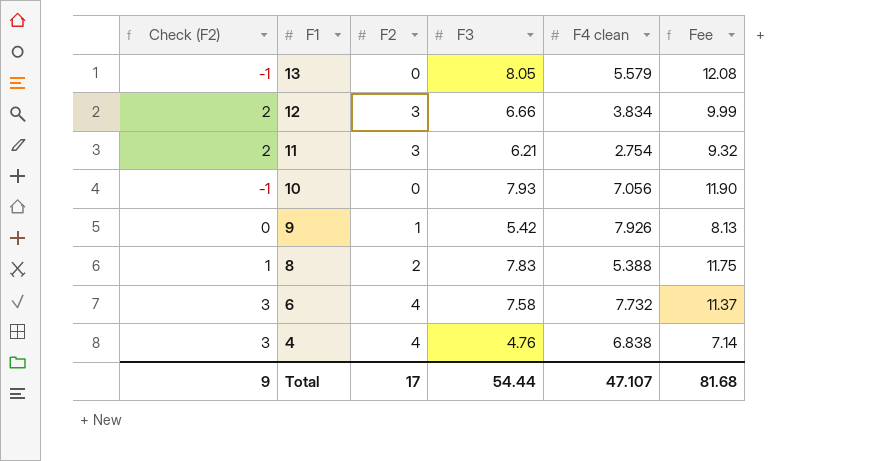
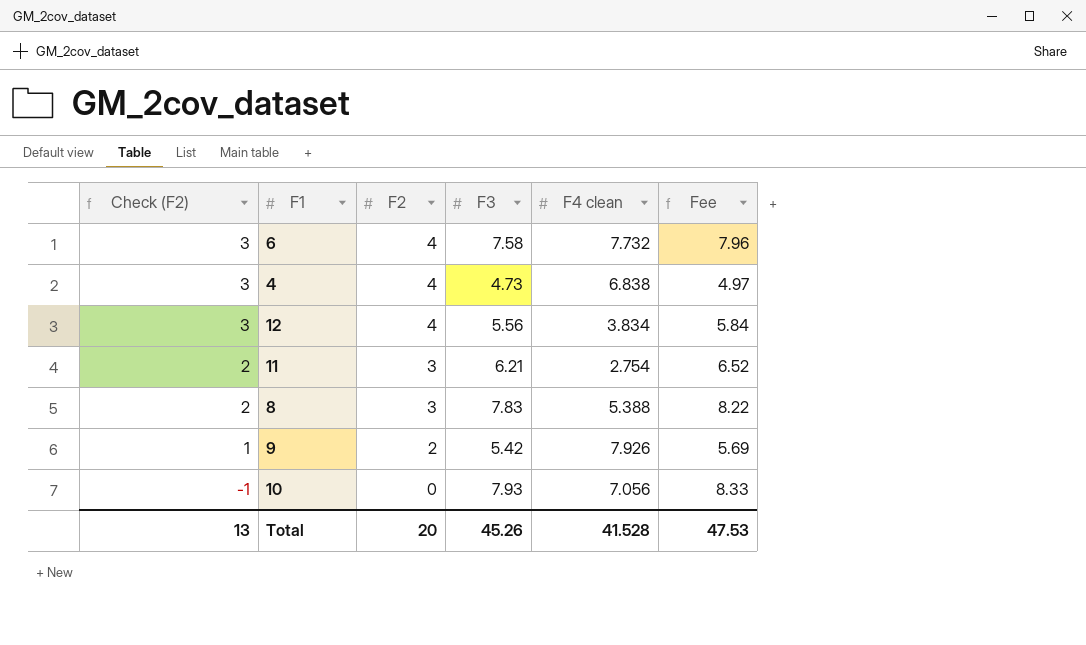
row order: F1 descending -> Check (F2) descending
column Fee | formula: [F3] * 1.5 -> [F3] * 1.05
row 13: -1 | 0 | 8.05 | 5.579 | 12.08 -> none
4 | F3: 4.76 -> 4.73
12 | Check (F2): 2 -> 3
12 | F2: 3 -> 4
12 | F3: 6.66 -> 5.56
8 | Check (F2): 1 -> 2
8 | F2: 2 -> 3
9 | Check (F2): 0 -> 1
9 | F2: 1 -> 2
Total | Check (F2): 9 -> 13
Total | F2: 17 -> 20
Total | F3: 54.44 -> 45.26
Total | F4 clean: 47.107 -> 41.528
Total | Fee: 81.68 -> 47.53

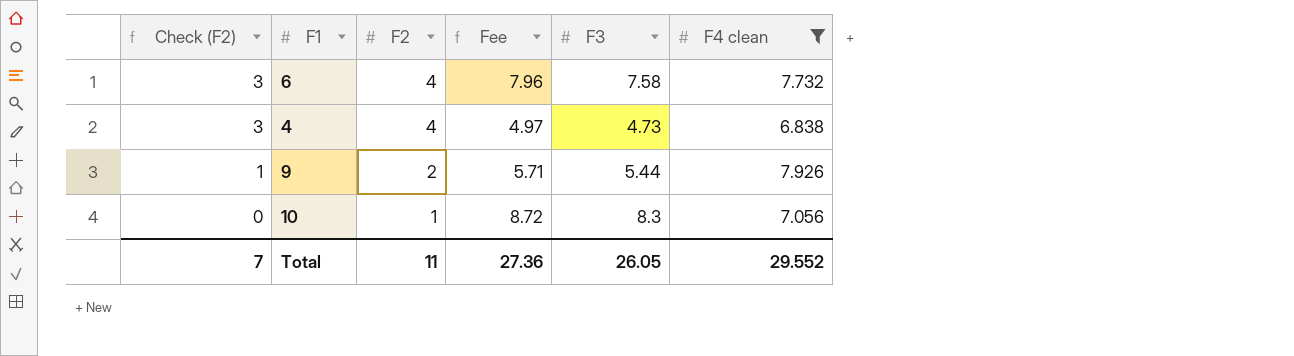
filter: none -> F4 clean >= 6.838
column Fee | position: 6 -> 4
9 | Fee: 5.69 -> 5.71
9 | F3: 5.42 -> 5.44
10 | Check (F2): -1 -> 0
10 | F2: 0 -> 1
10 | Fee: 8.33 -> 8.72
10 | F3: 7.93 -> 8.3
Total | Check (F2): 13 -> 7
Total | F2: 20 -> 11
Total | Fee: 47.53 -> 27.36
Total | F3: 45.26 -> 26.05
Total | F4 clean: 41.528 -> 29.552

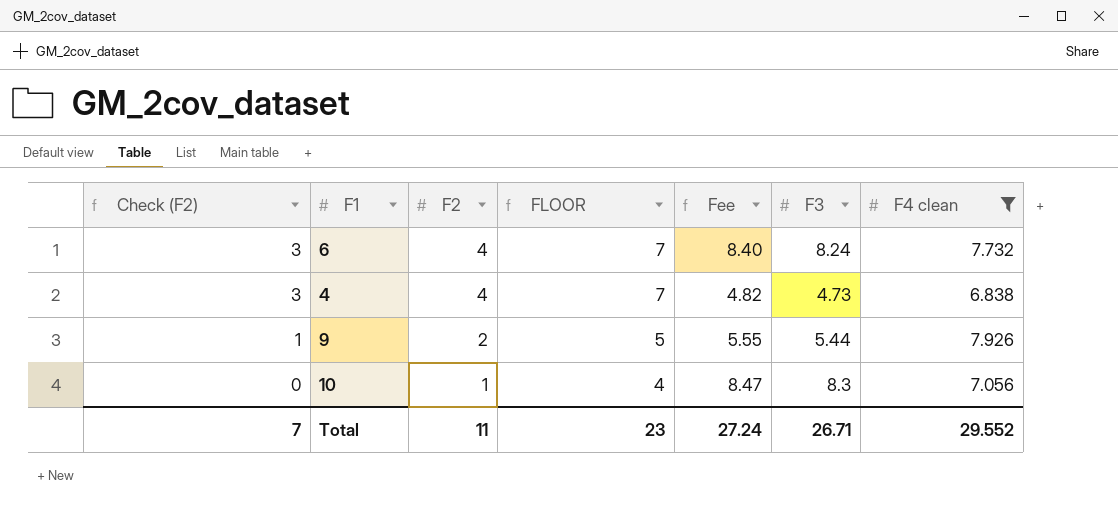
column FLOOR | formula: none -> [F2] + 3
column Fee | formula: [F3] * 1.05 -> [F3] * 1.02
6 | F3: 7.58 -> 8.24
Total | Fee: 27.36 -> 27.24
Total | F3: 26.05 -> 26.71

